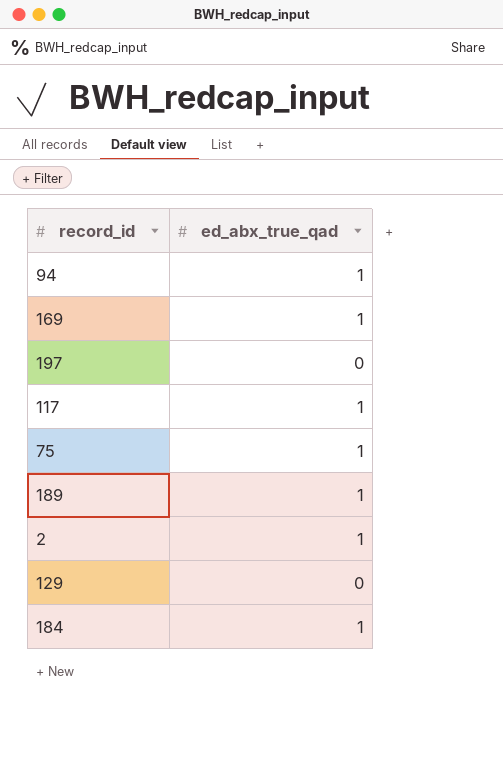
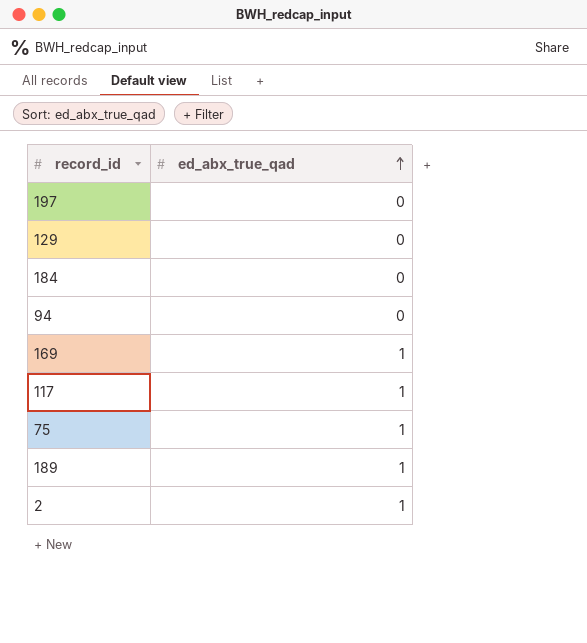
row order: none -> ed_abx_true_qad ascending
184 | ed_abx_true_qad: 1 -> 0
94 | ed_abx_true_qad: 1 -> 0

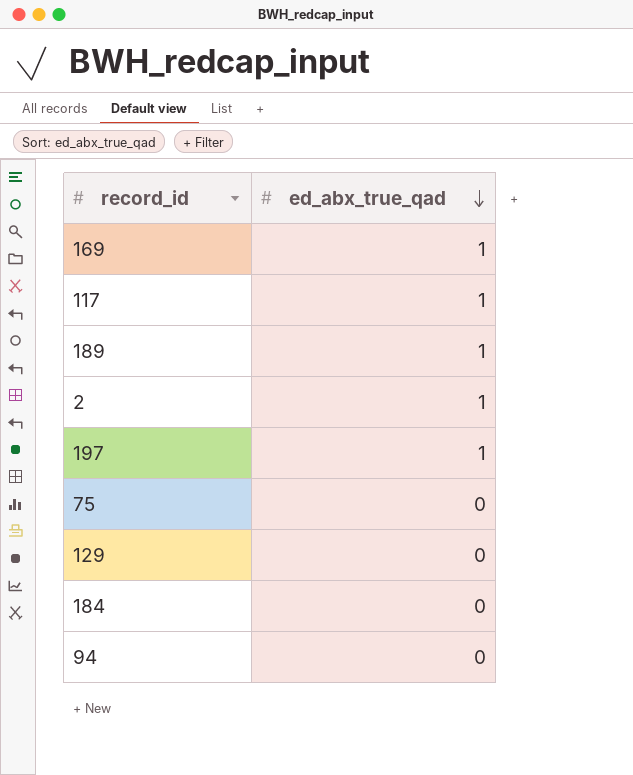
row order: ed_abx_true_qad ascending -> ed_abx_true_qad descending
197 | ed_abx_true_qad: 0 -> 1
75 | ed_abx_true_qad: 1 -> 0

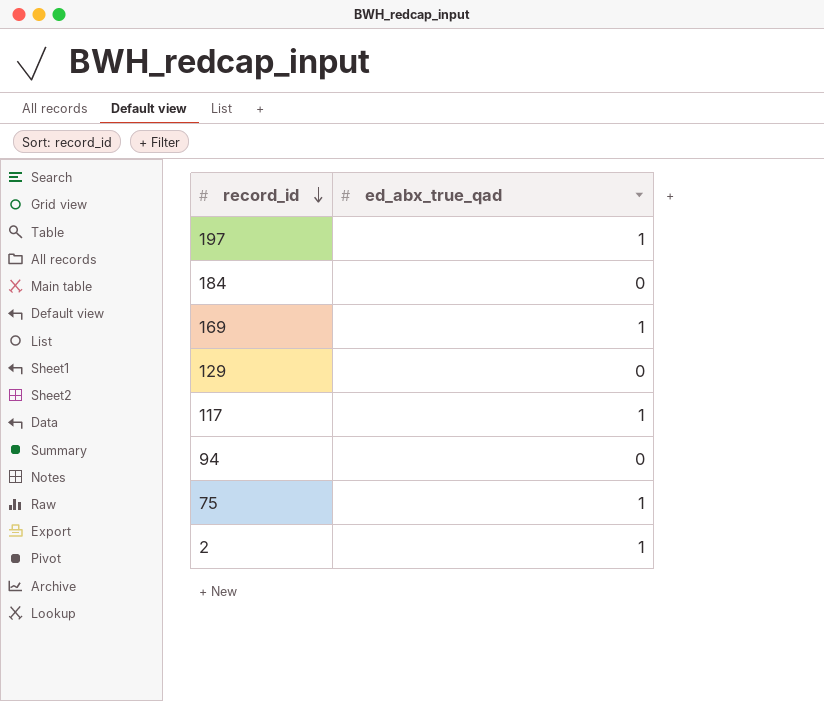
row order: ed_abx_true_qad descending -> record_id descending
row 189: 1 -> none
75 | ed_abx_true_qad: 0 -> 1

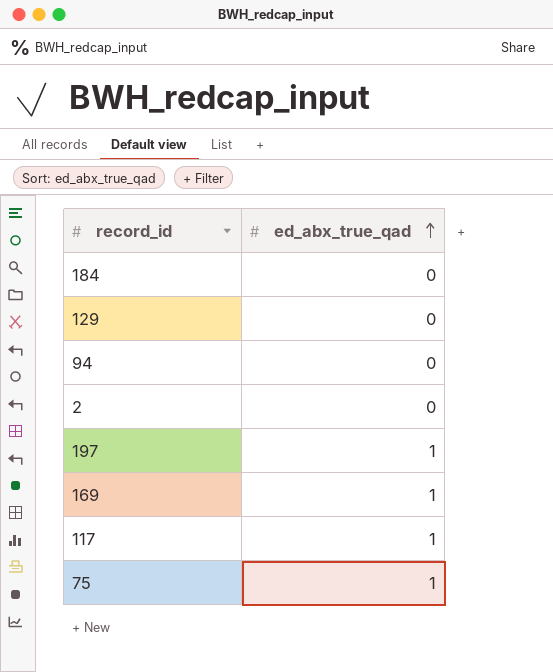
row order: record_id descending -> ed_abx_true_qad ascending
2 | ed_abx_true_qad: 1 -> 0

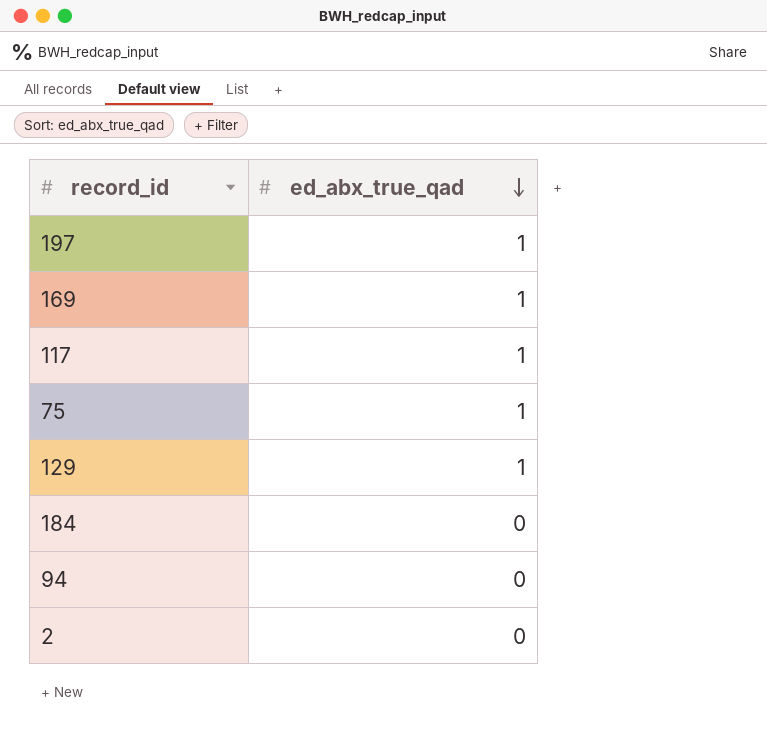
row order: ed_abx_true_qad ascending -> ed_abx_true_qad descending
129 | ed_abx_true_qad: 0 -> 1

